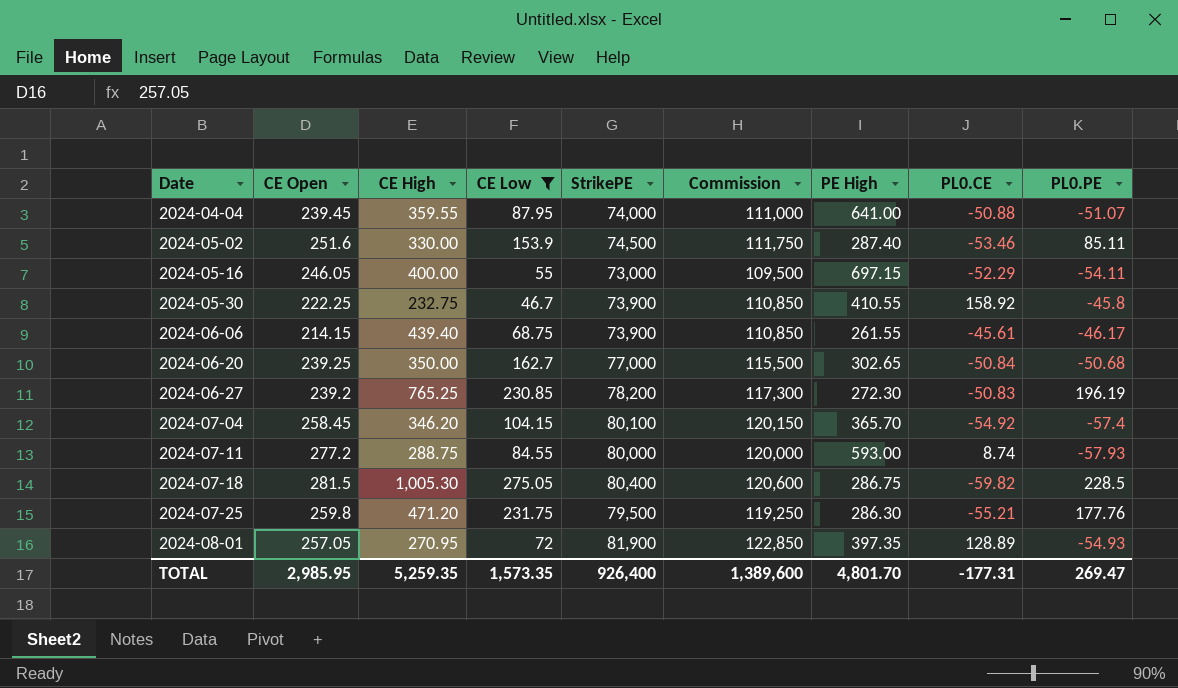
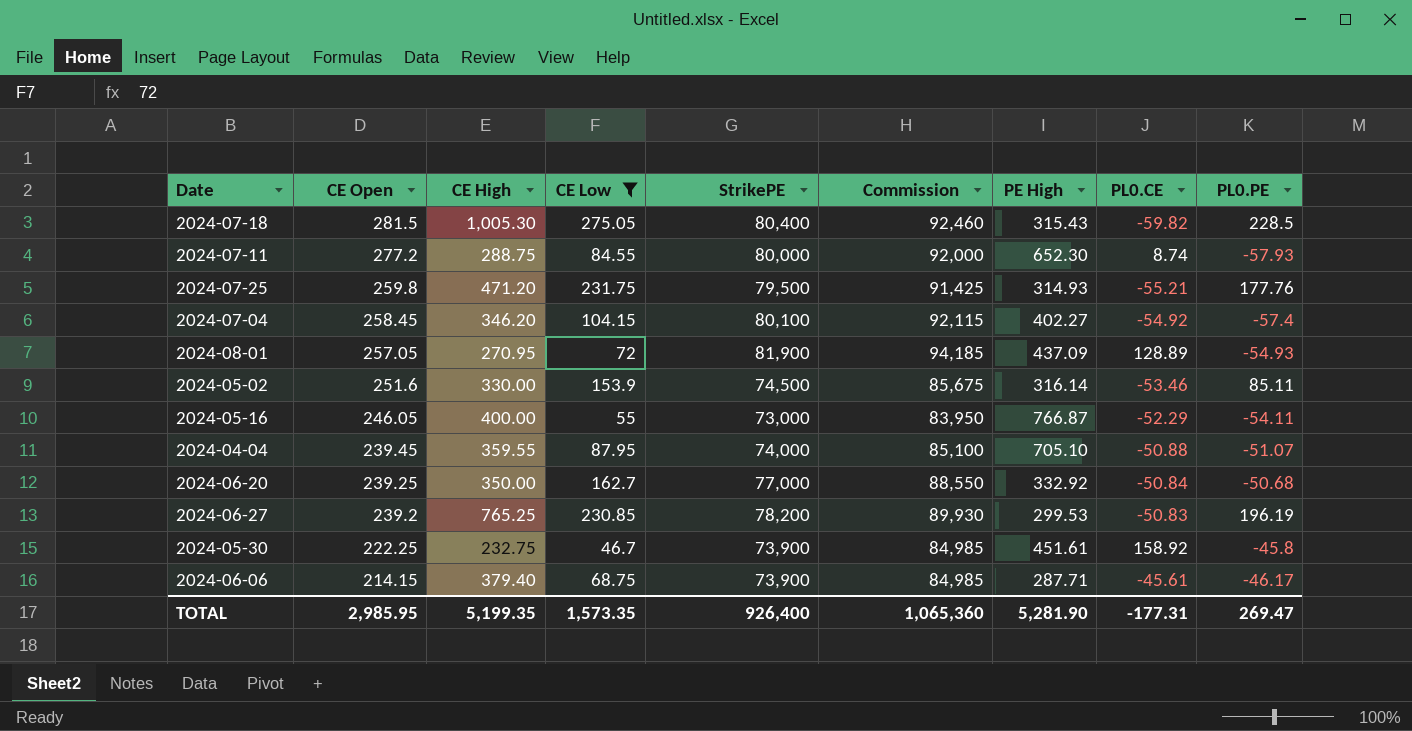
row order: Date ascending -> CE Open descending
column Commission | formula: [StrikePE] * 1.5 -> [StrikePE] * 1.15
2024-07-18 | PE High: 286.75 -> 315.43
2024-07-11 | PE High: 593.00 -> 652.30
2024-07-25 | PE High: 286.30 -> 314.93
2024-07-04 | PE High: 365.70 -> 402.27
2024-08-01 | PE High: 397.35 -> 437.09
2024-05-02 | PE High: 287.40 -> 316.14
2024-05-16 | PE High: 697.15 -> 766.87
2024-04-04 | PE High: 641.00 -> 705.10
2024-06-20 | PE High: 302.65 -> 332.92
2024-06-27 | PE High: 272.30 -> 299.53
2024-05-30 | PE High: 410.55 -> 451.61
2024-06-06 | CE High: 439.40 -> 379.40
2024-06-06 | PE High: 261.55 -> 287.71
TOTAL | CE High: 5,259.35 -> 5,199.35
TOTAL | Commission: 1,389,600 -> 1,065,360
TOTAL | PE High: 4,801.70 -> 5,281.90

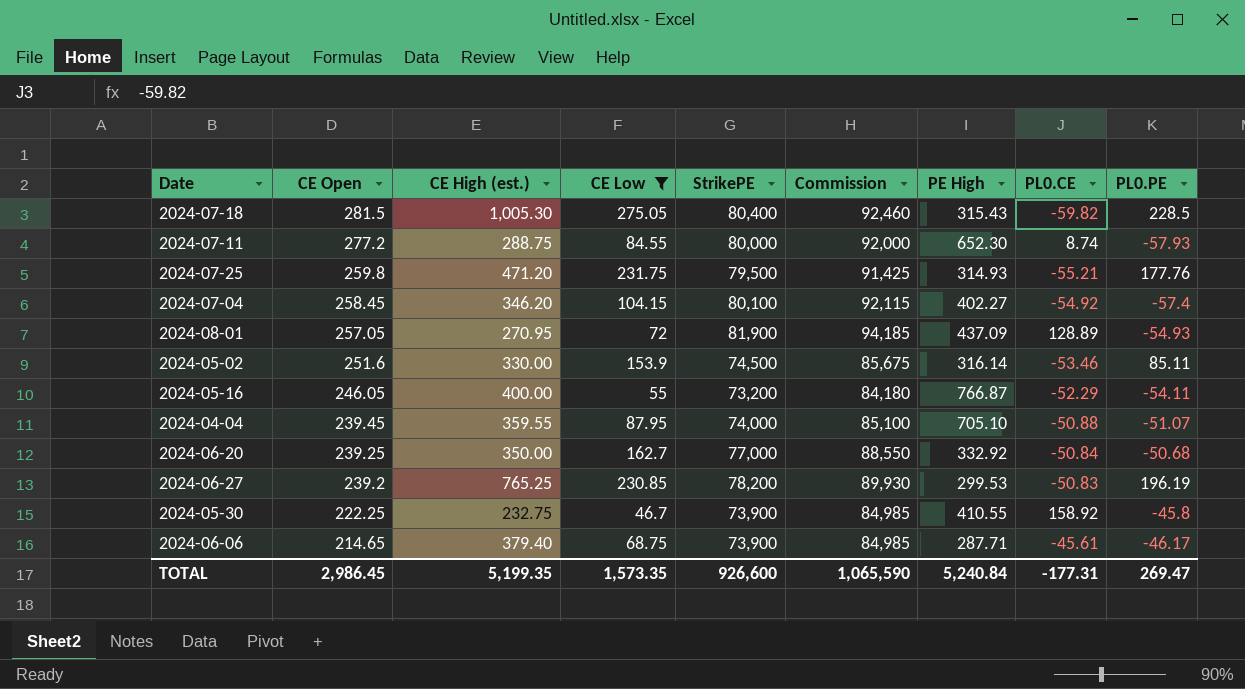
column name: CE High -> CE High (est.)
2024-05-16 | StrikePE: 73,000 -> 73,200
2024-05-16 | Commission: 83,950 -> 84,180
2024-05-30 | PE High: 451.61 -> 410.55
2024-06-06 | CE Open: 214.15 -> 214.65
TOTAL | CE Open: 2,985.95 -> 2,986.45
TOTAL | StrikePE: 926,400 -> 926,600
TOTAL | Commission: 1,065,360 -> 1,065,590
TOTAL | PE High: 5,281.90 -> 5,240.84

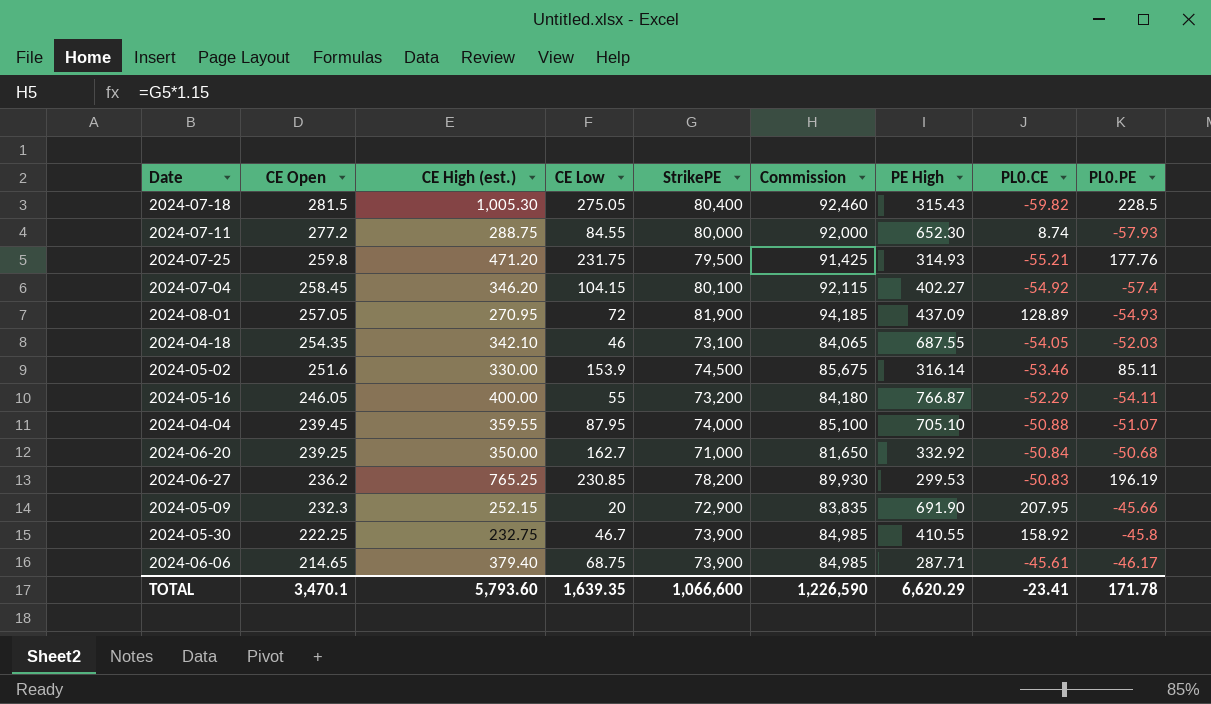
filter: CE Low >= 46.7 -> none
2024-06-20 | StrikePE: 77,000 -> 71,000
2024-06-20 | Commission: 88,550 -> 81,650
2024-06-27 | CE Open: 239.2 -> 236.2
TOTAL | CE Open: 2,986.45 -> 3,470.1
TOTAL | CE High (est.): 5,199.35 -> 5,793.60
TOTAL | CE Low: 1,573.35 -> 1,639.35
TOTAL | StrikePE: 926,600 -> 1,066,600
TOTAL | Commission: 1,065,590 -> 1,226,590
TOTAL | PE High: 5,240.84 -> 6,620.29
TOTAL | PL0.CE: -177.31 -> -23.41
TOTAL | PL0.PE: 269.47 -> 171.78

